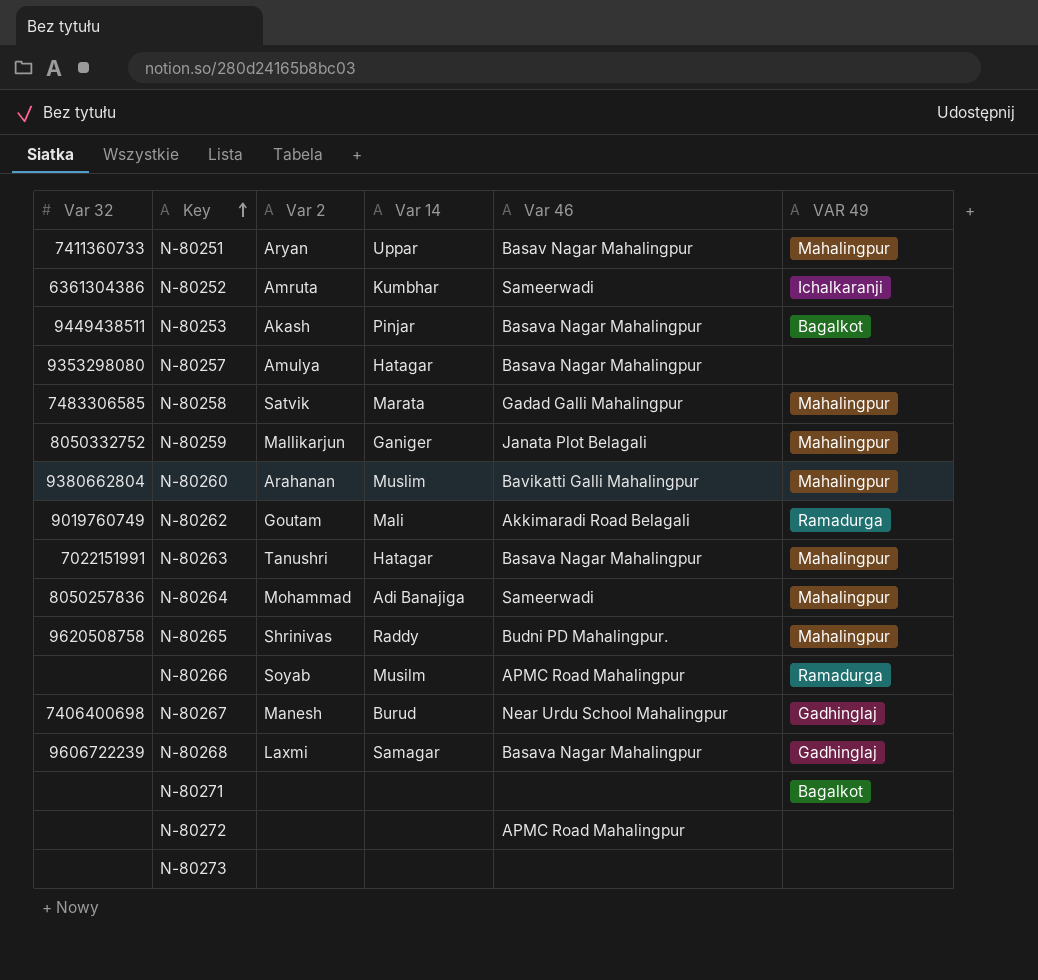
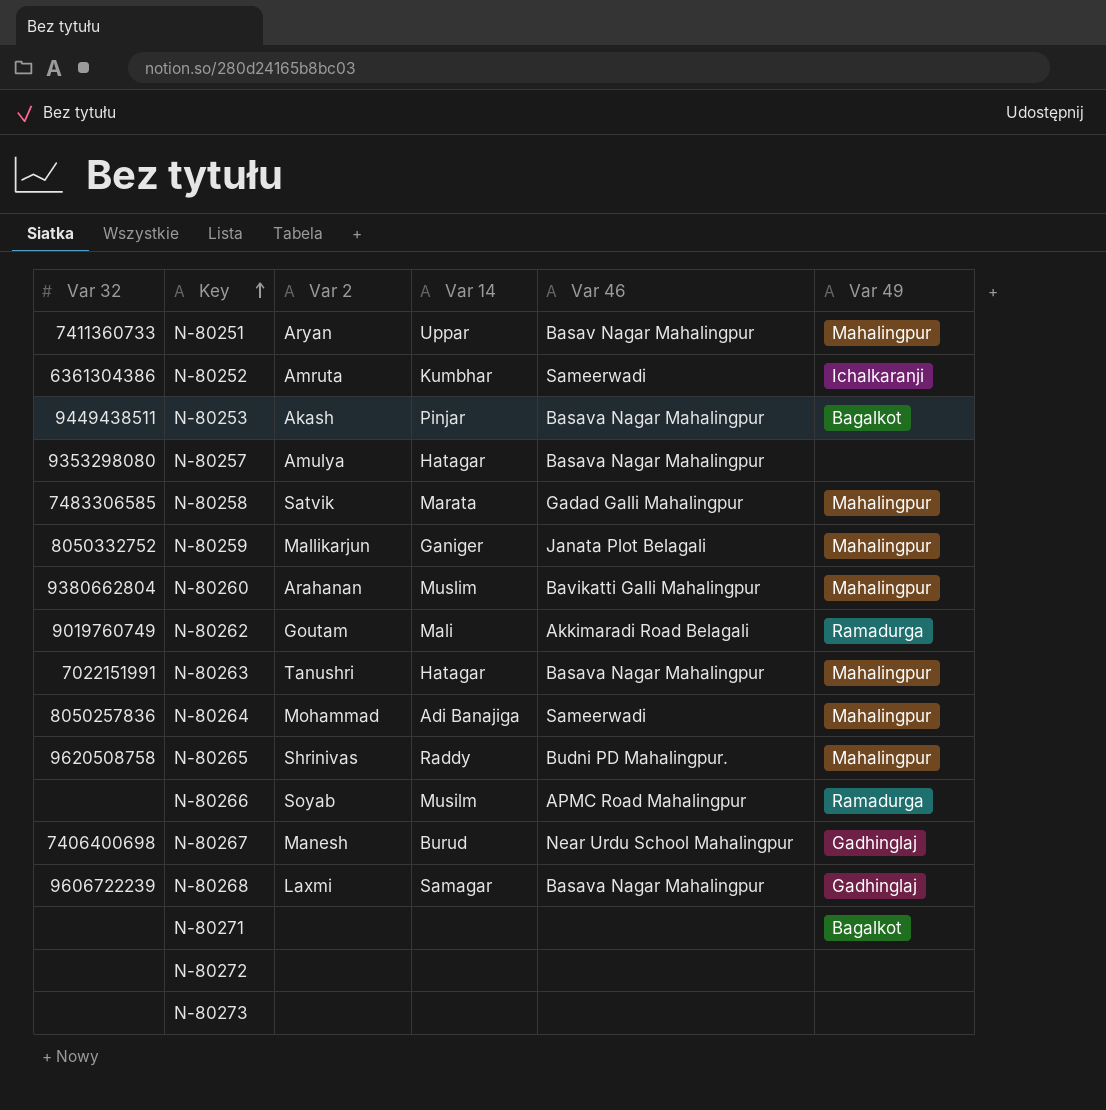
column name: VAR 49 -> Var 49
N-80272 | Var 46: APMC Road Mahalingpur -> none

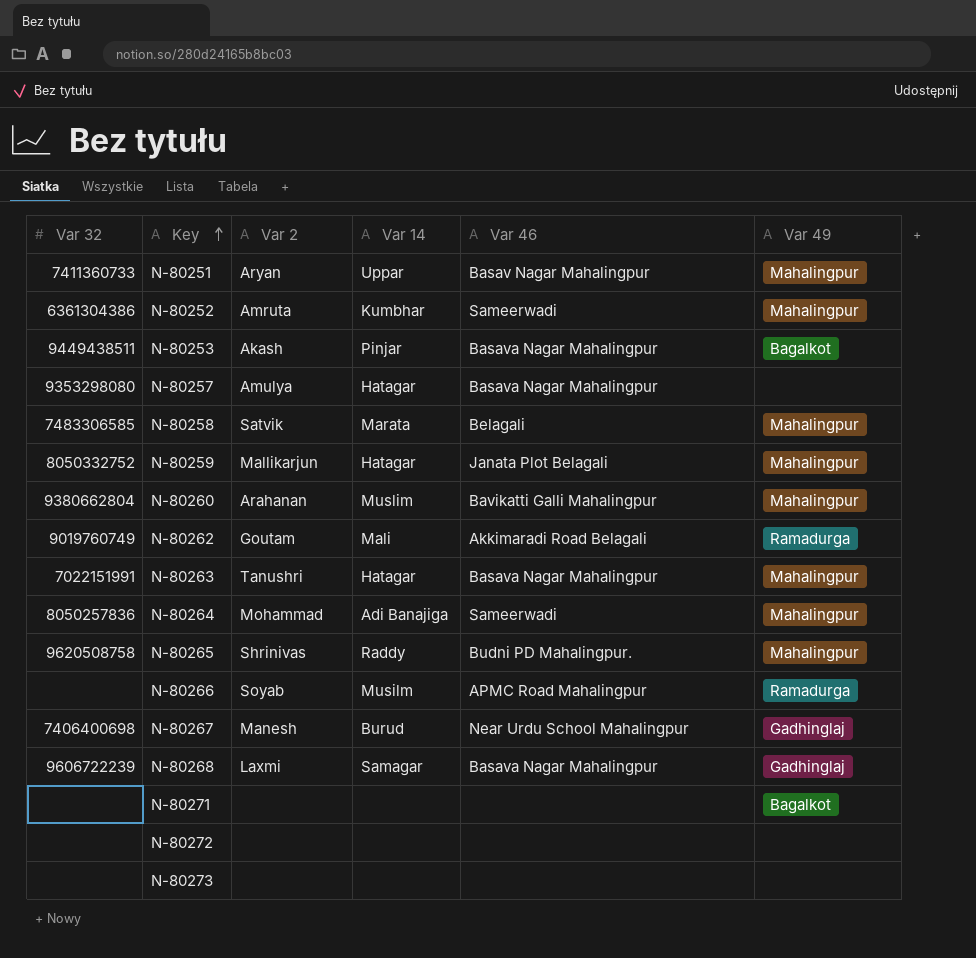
N-80252 | Var 49: Ichalkaranji -> Mahalingpur
N-80258 | Var 46: Gadad Galli Mahalingpur -> Belagali
N-80259 | Var 14: Ganiger -> Hatagar

